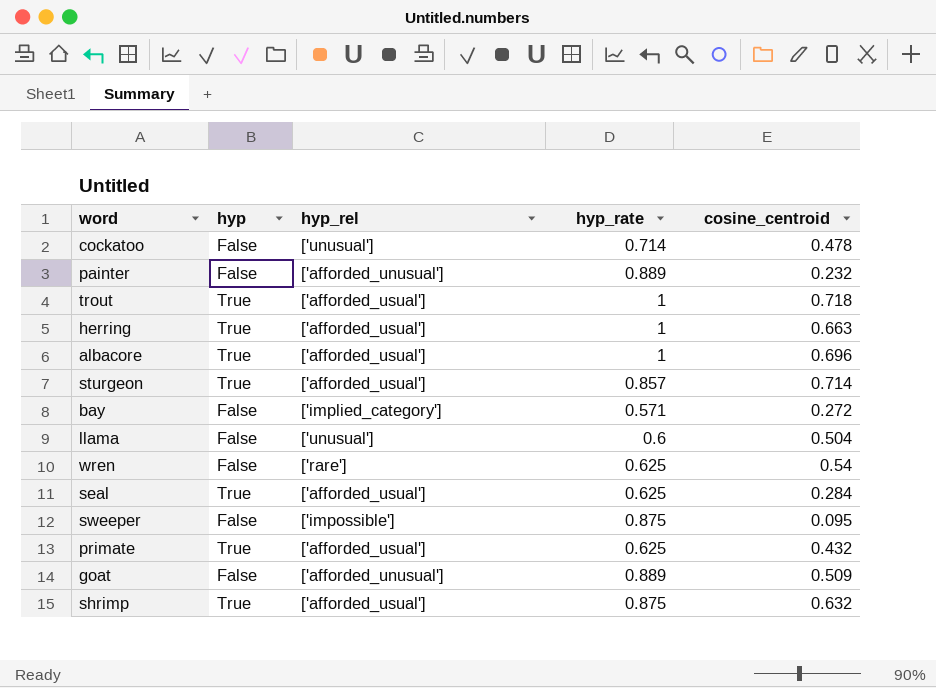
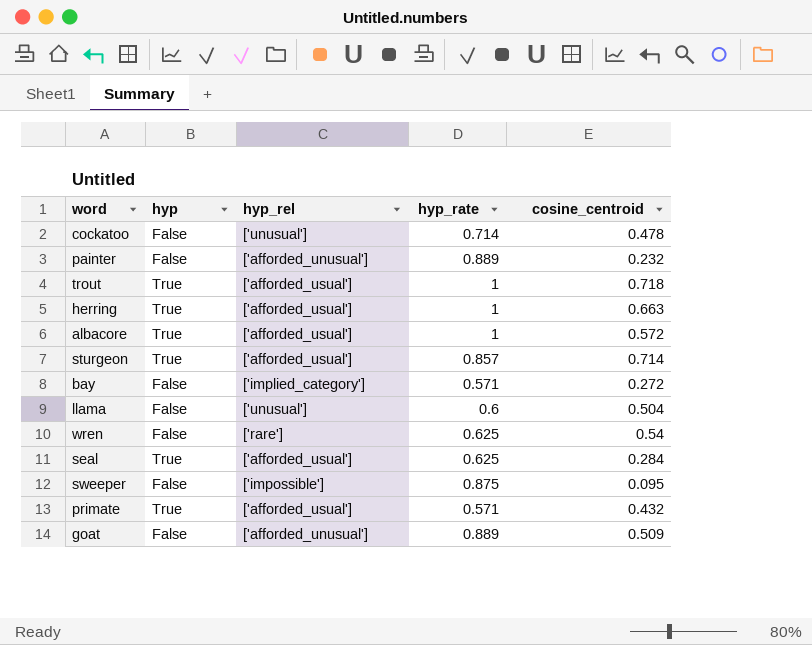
row shrimp: True | ['afforded_usual'] | 0.875 | 0.632 -> none
albacore | cosine_centroid: 0.696 -> 0.572
primate | hyp_rate: 0.625 -> 0.571

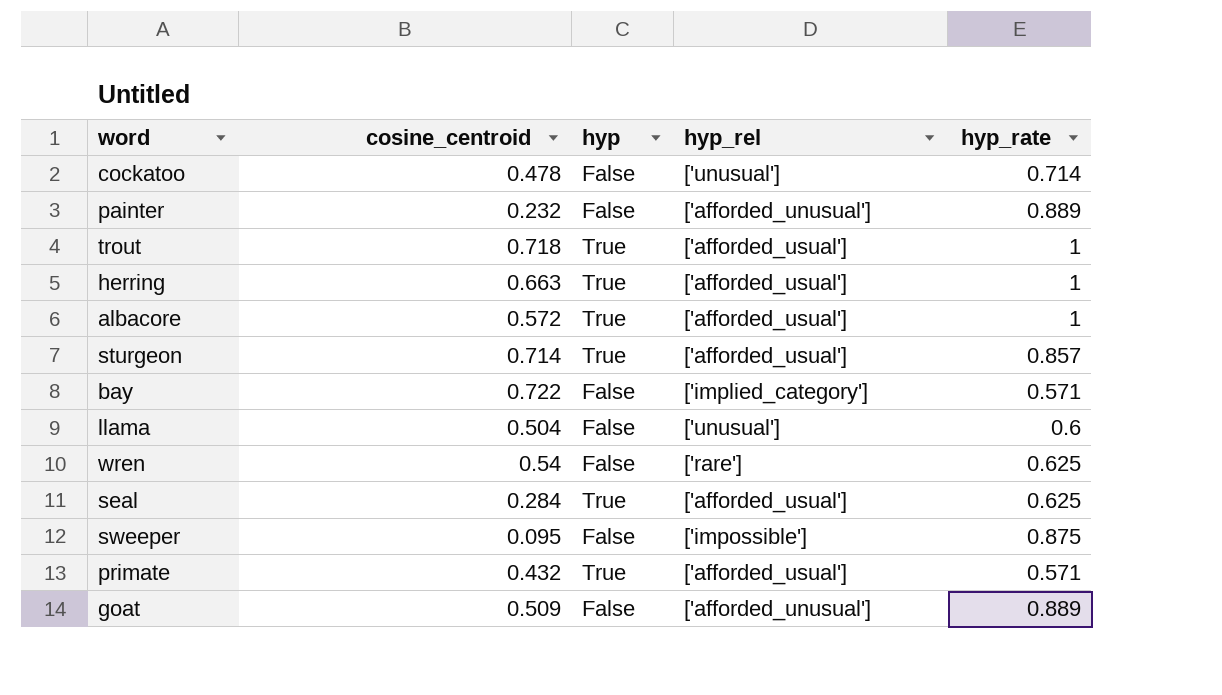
column cosine_centroid | position: 5 -> 2
bay | cosine_centroid: 0.272 -> 0.722

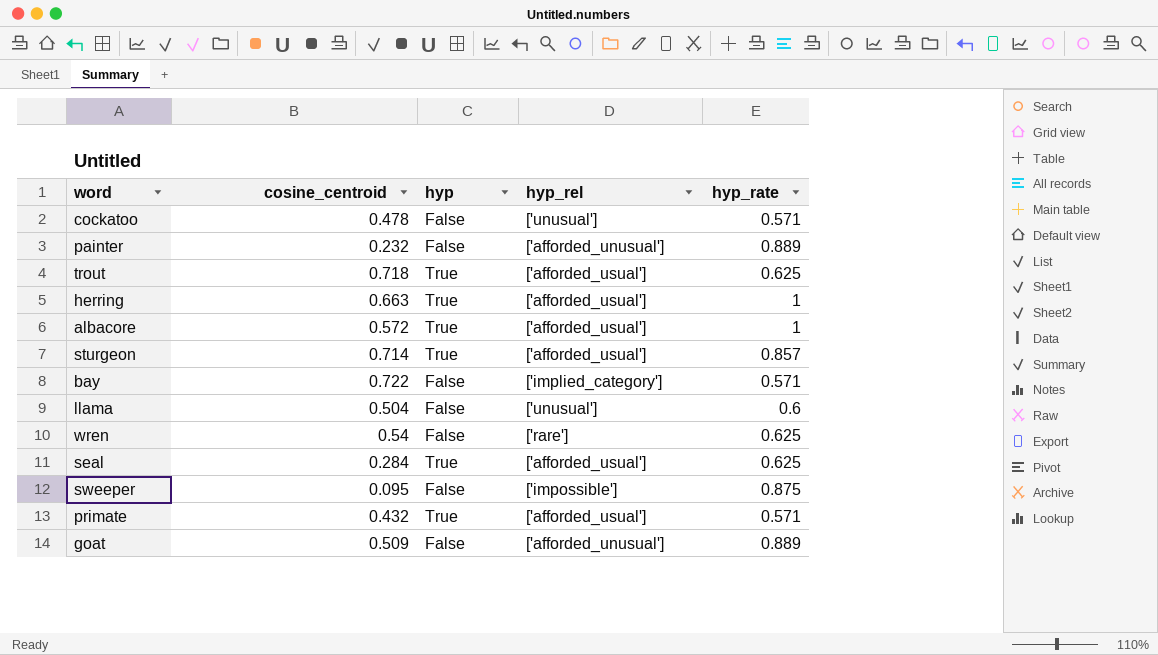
cockatoo | hyp_rate: 0.714 -> 0.571
trout | hyp_rate: 1 -> 0.625

